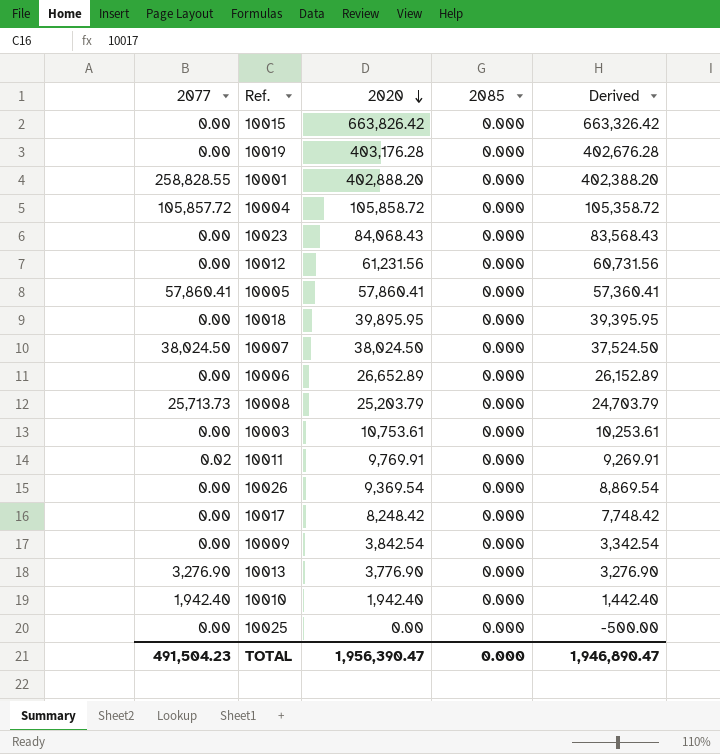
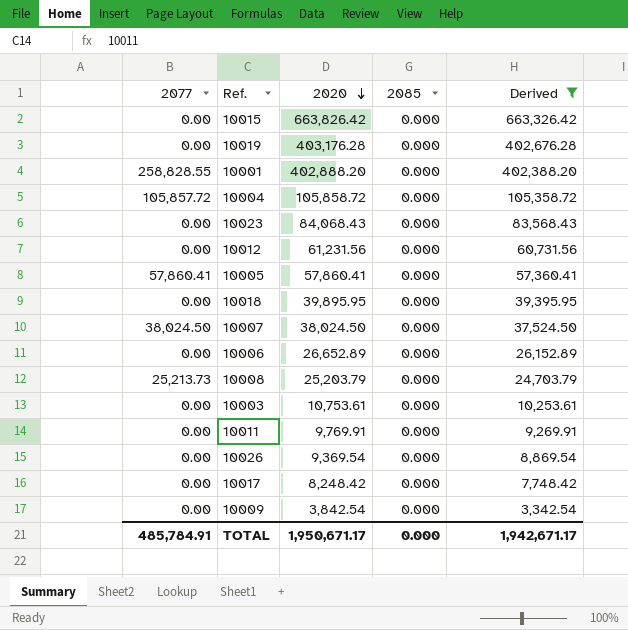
filter: none -> Derived >= 3,342.54
10008 | 2077: 25,713.73 -> 25,213.73
10011 | 2077: 0.02 -> 0.00
TOTAL | 2077: 491,504.23 -> 485,784.91
TOTAL | 2020: 1,956,390.47 -> 1,950,671.17
TOTAL | Derived: 1,946,890.47 -> 1,942,671.17

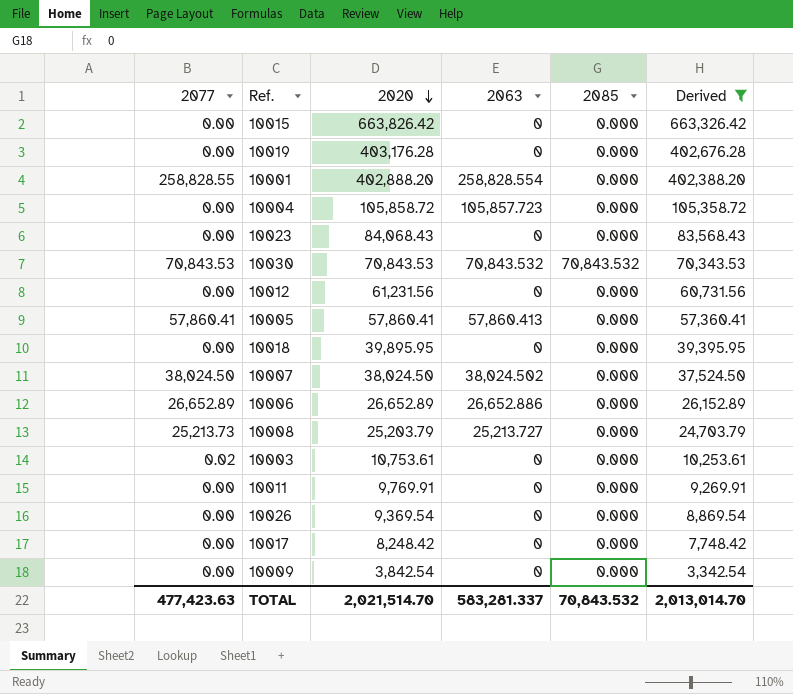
column 2063 | position: none -> 4
10004 | 2077: 105,857.72 -> 0.00
row 10030: none -> 70,843.53 | 70,843.53 | 70,843.532 | 70,843.532 | 70,343.53
10006 | 2077: 0.00 -> 26,652.89
10003 | 2077: 0.00 -> 0.02
TOTAL | 2077: 485,784.91 -> 477,423.63
TOTAL | 2020: 1,950,671.17 -> 2,021,514.70
TOTAL | 2085: 0.000 -> 70,843.532
TOTAL | Derived: 1,942,671.17 -> 2,013,014.70

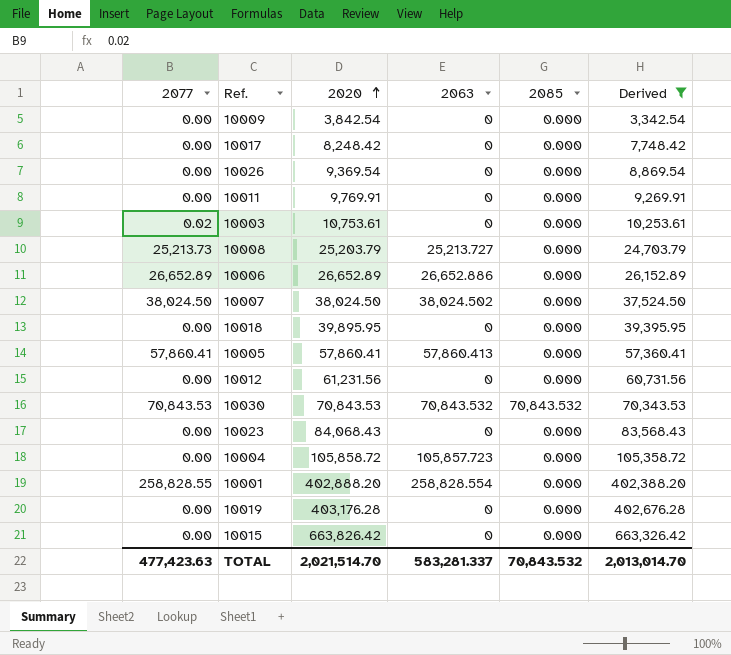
row order: 2020 descending -> 2020 ascending

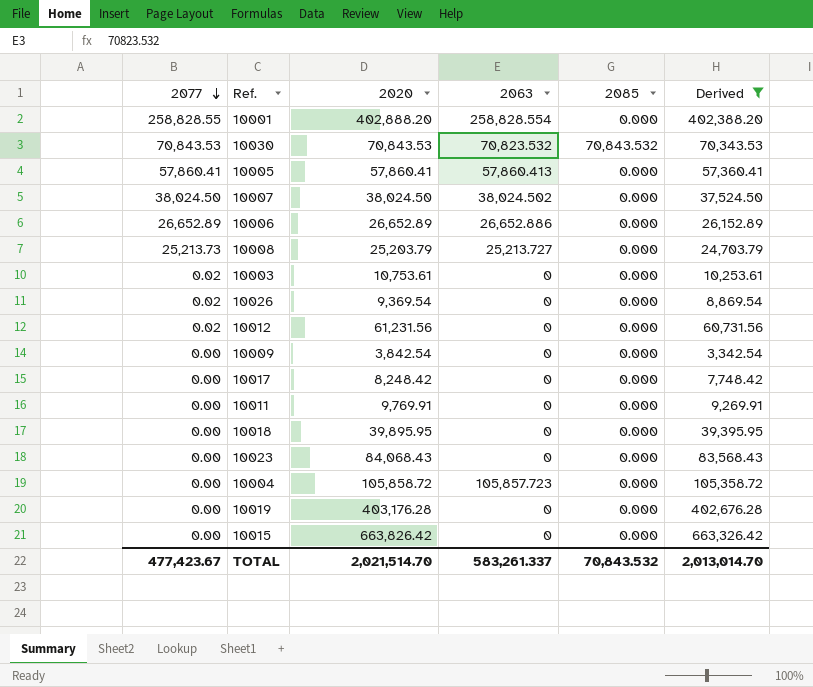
row order: 2020 ascending -> 2077 descending
10030 | 2063: 70,843.532 -> 70,823.532
10026 | 2077: 0.00 -> 0.02
10012 | 2077: 0.00 -> 0.02
TOTAL | 2077: 477,423.63 -> 477,423.67
TOTAL | 2063: 583,281.337 -> 583,261.337

